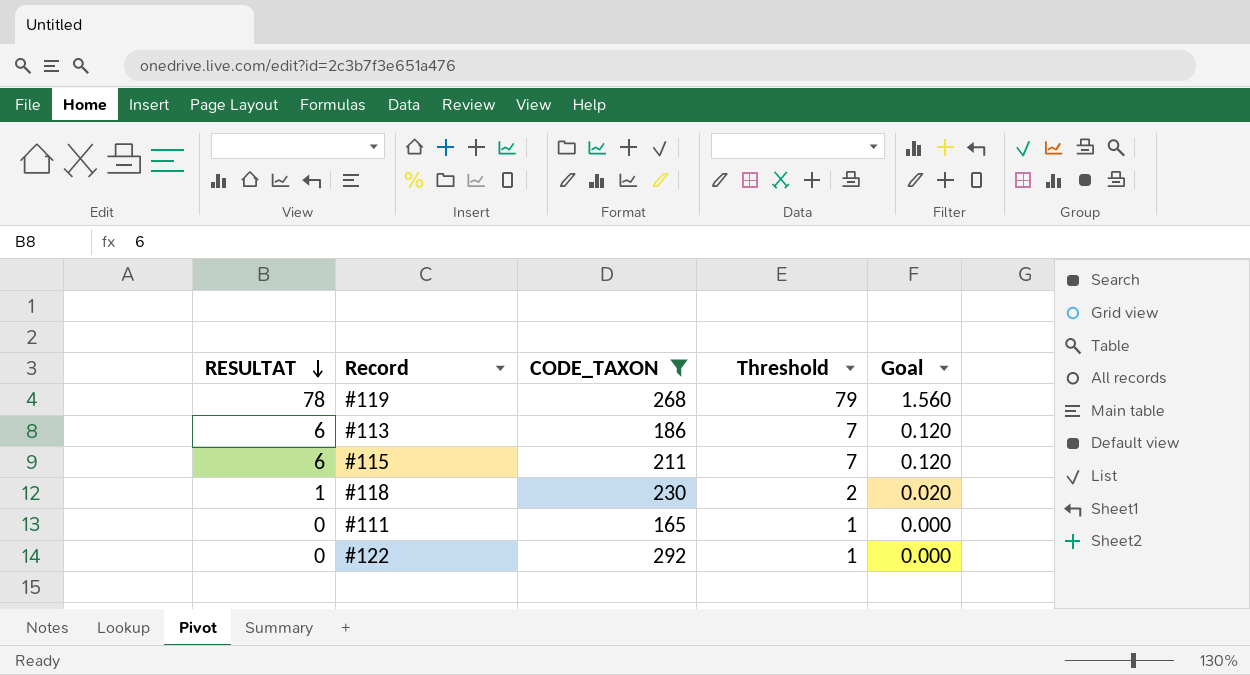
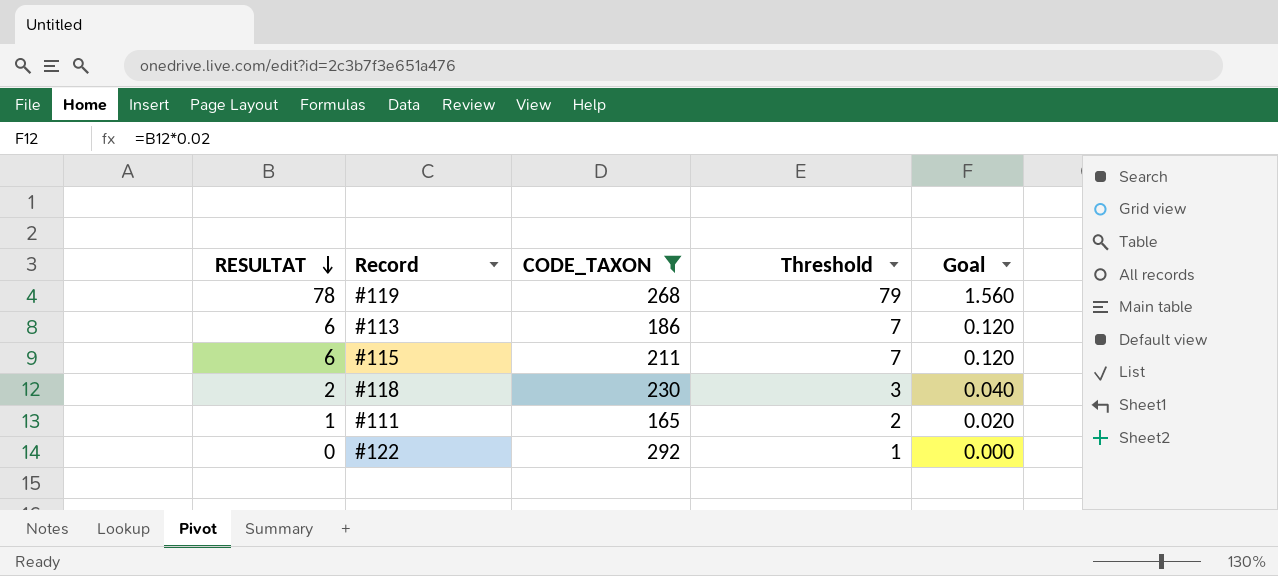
#118 | RESULTAT: 1 -> 2
#118 | Threshold: 2 -> 3
#118 | Goal: 0.020 -> 0.040
#111 | RESULTAT: 0 -> 1
#111 | Threshold: 1 -> 2
#111 | Goal: 0.000 -> 0.020

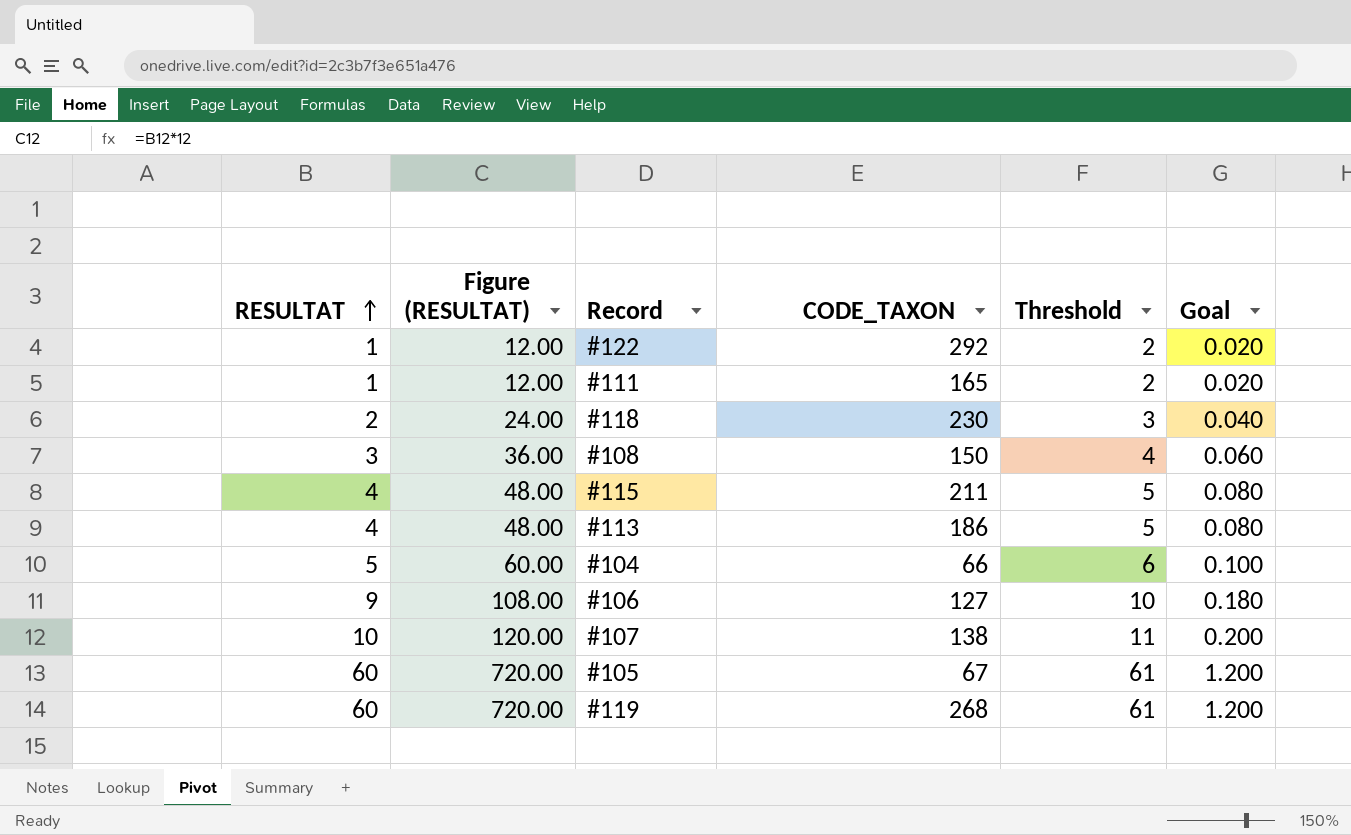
filter: CODE_TAXON >= 165 -> none
row order: RESULTAT descending -> RESULTAT ascending
column Figure (RESULTAT) | formula: none -> [RESULTAT] * 12
#122 | RESULTAT: 0 -> 1
#122 | Threshold: 1 -> 2
#122 | Goal: 0.000 -> 0.020
#115 | RESULTAT: 6 -> 4
#115 | Threshold: 7 -> 5
#115 | Goal: 0.120 -> 0.080
#113 | RESULTAT: 6 -> 4
#113 | Threshold: 7 -> 5
#113 | Goal: 0.120 -> 0.080
#119 | RESULTAT: 78 -> 60
#119 | Threshold: 79 -> 61
#119 | Goal: 1.560 -> 1.200

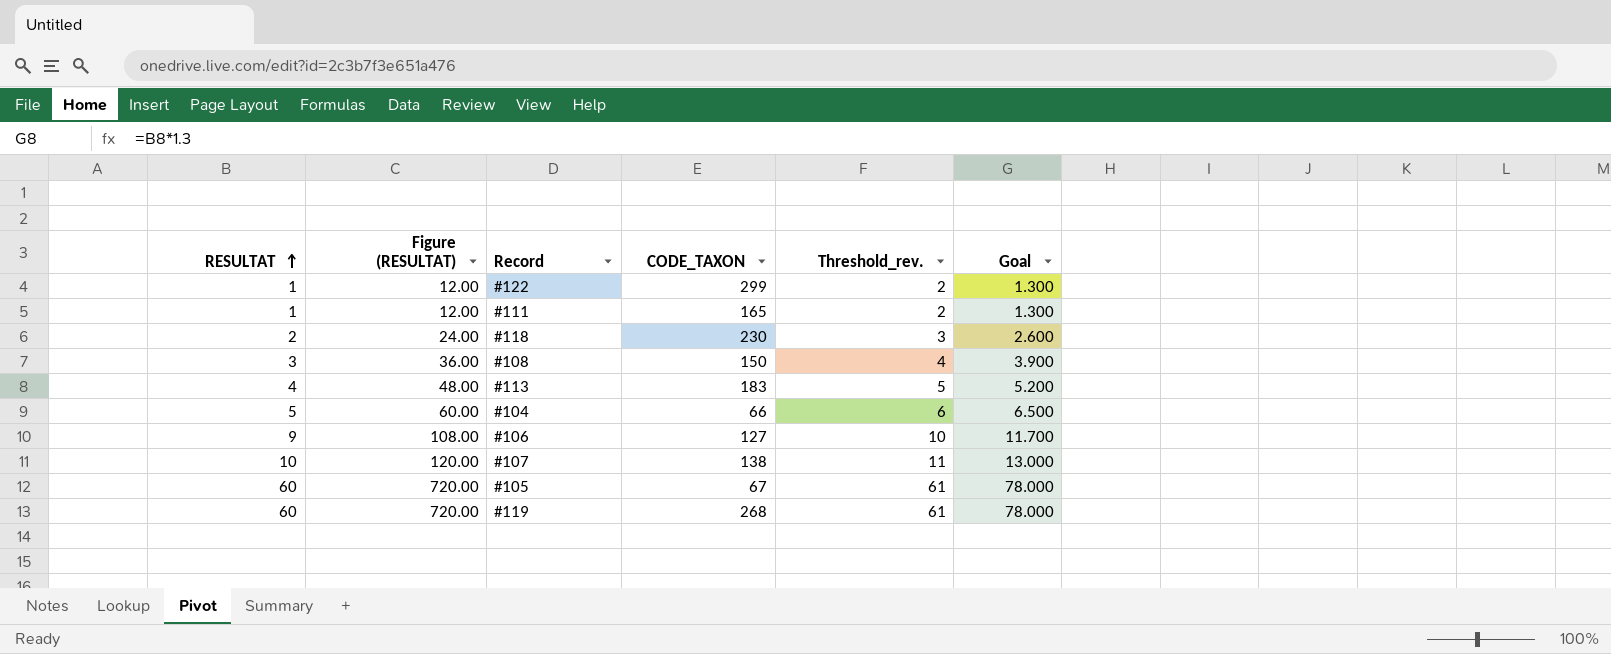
column name: Threshold -> Threshold_rev.
column Goal | formula: [RESULTAT] * 0.02 -> [RESULTAT] * 1.3
row #115: 4 | 48.00 | 211 | 5 | 0.080 -> none
#122 | CODE_TAXON: 292 -> 299
#113 | CODE_TAXON: 186 -> 183

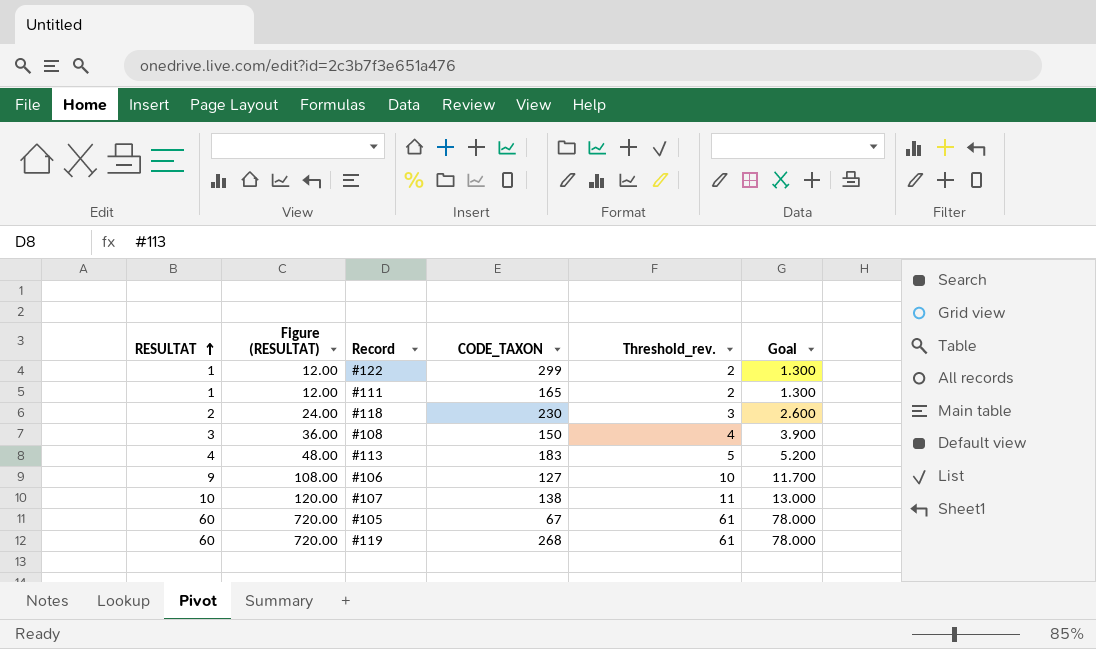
row #104: 5 | 60.00 | 66 | 6 | 6.500 -> none

